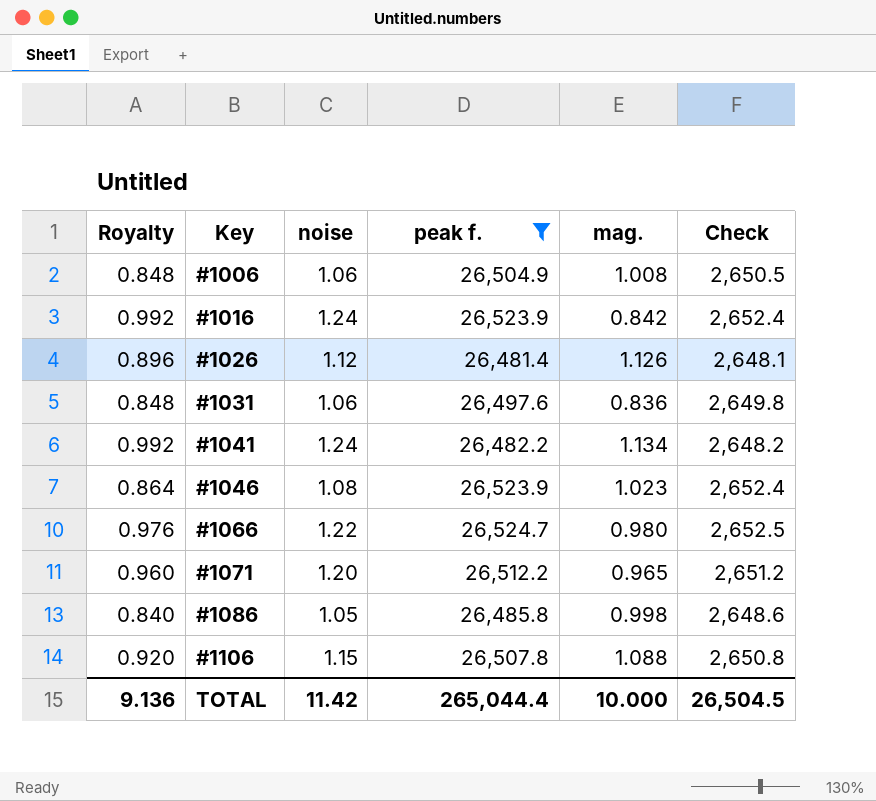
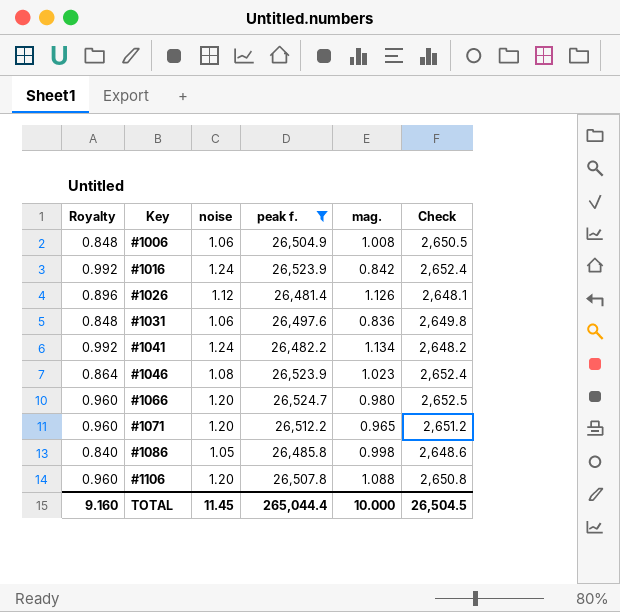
#1066 | Royalty: 0.976 -> 0.960
#1066 | noise: 1.22 -> 1.20
#1106 | Royalty: 0.920 -> 0.960
#1106 | noise: 1.15 -> 1.20
TOTAL | Royalty: 9.136 -> 9.160
TOTAL | noise: 11.42 -> 11.45

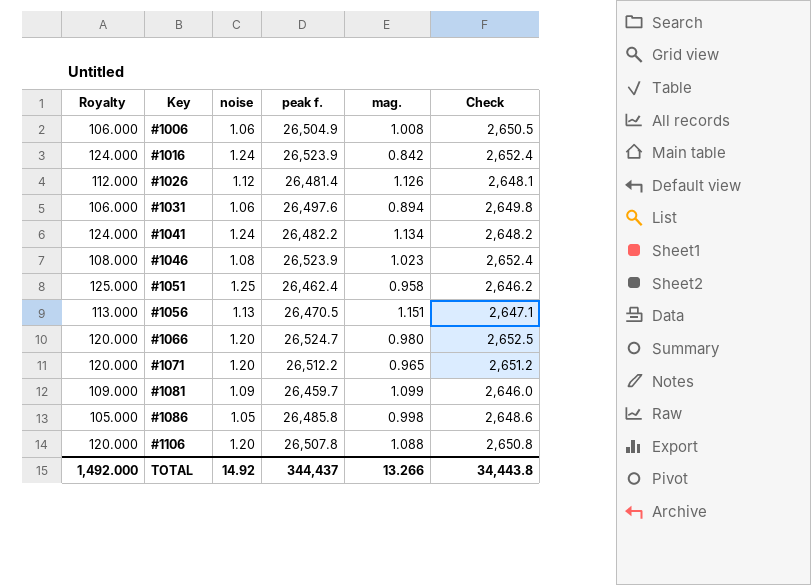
filter: peak f. >= 26,481.4 -> none
column Royalty | formula: [noise] * 0.8 -> [noise] * 100
#1031 | mag.: 0.836 -> 0.894
TOTAL | Royalty: 9.160 -> 1,492.000
TOTAL | noise: 11.45 -> 14.92
TOTAL | peak f.: 265,044.4 -> 344,437
TOTAL | mag.: 10.000 -> 13.266
TOTAL | Check: 26,504.5 -> 34,443.8

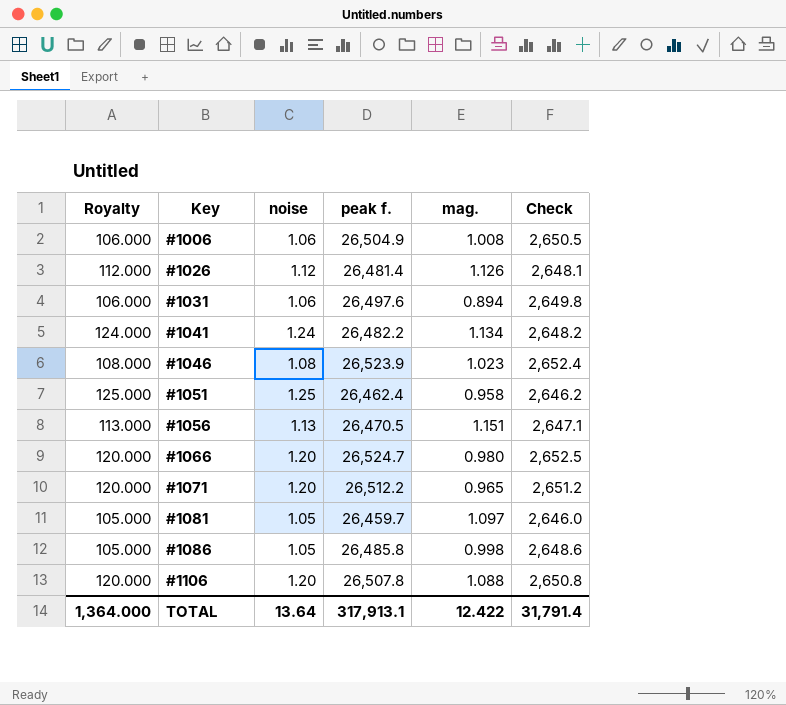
row #1016: 124.000 | 1.24 | 26,523.9 | 0.842 | 2,652.4 -> none
#1081 | Royalty: 109.000 -> 105.000
#1081 | noise: 1.09 -> 1.05
#1081 | mag.: 1.099 -> 1.097
TOTAL | Royalty: 1,492.000 -> 1,364.000
TOTAL | noise: 14.92 -> 13.64
TOTAL | peak f.: 344,437 -> 317,913.1
TOTAL | mag.: 13.266 -> 12.422
TOTAL | Check: 34,443.8 -> 31,791.4

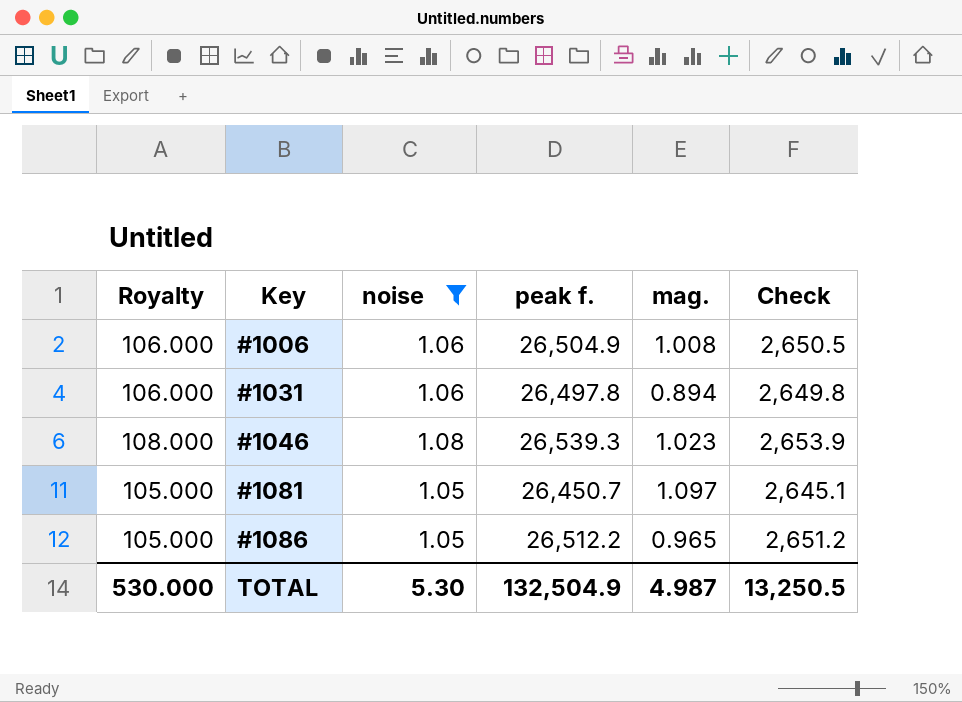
filter: none -> noise <= 1.08
#1031 | peak f.: 26,497.6 -> 26,497.8
#1046 | peak f.: 26,523.9 -> 26,539.3
#1046 | Check: 2,652.4 -> 2,653.9
#1081 | peak f.: 26,459.7 -> 26,450.7
#1081 | Check: 2,646.0 -> 2,645.1
#1086 | peak f.: 26,485.8 -> 26,512.2
#1086 | mag.: 0.998 -> 0.965
#1086 | Check: 2,648.6 -> 2,651.2
TOTAL | Royalty: 1,364.000 -> 530.000
TOTAL | noise: 13.64 -> 5.30
TOTAL | peak f.: 317,913.1 -> 132,504.9
TOTAL | mag.: 12.422 -> 4.987
TOTAL | Check: 31,791.4 -> 13,250.5

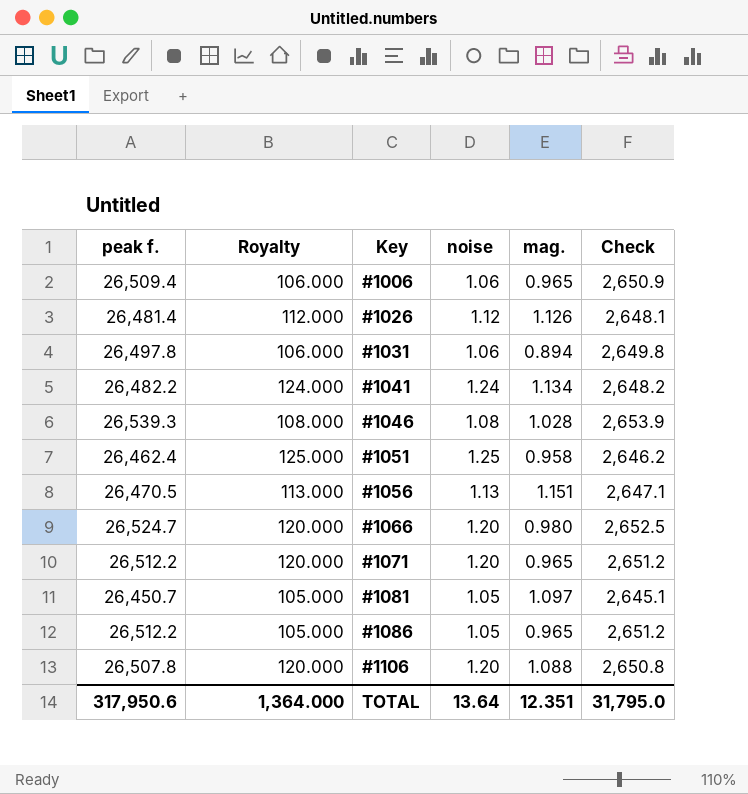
filter: noise <= 1.08 -> none
column peak f. | position: 4 -> 1
#1006 | peak f.: 26,504.9 -> 26,509.4
#1006 | mag.: 1.008 -> 0.965
#1006 | Check: 2,650.5 -> 2,650.9
#1046 | mag.: 1.023 -> 1.028
TOTAL | peak f.: 132,504.9 -> 317,950.6
TOTAL | Royalty: 530.000 -> 1,364.000
TOTAL | noise: 5.30 -> 13.64
TOTAL | mag.: 4.987 -> 12.351
TOTAL | Check: 13,250.5 -> 31,795.0

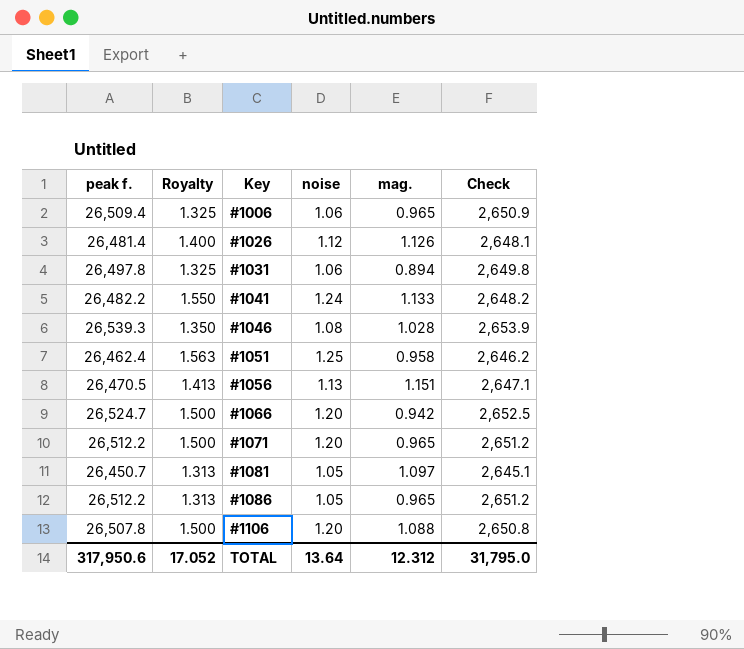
column Royalty | formula: [noise] * 100 -> [noise] * 1.25
#1041 | mag.: 1.134 -> 1.133
#1066 | mag.: 0.980 -> 0.942
TOTAL | Royalty: 1,364.000 -> 17.052
TOTAL | mag.: 12.351 -> 12.312

